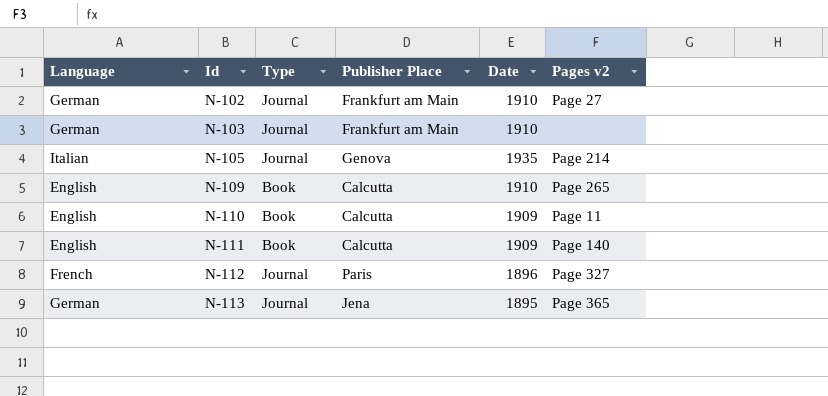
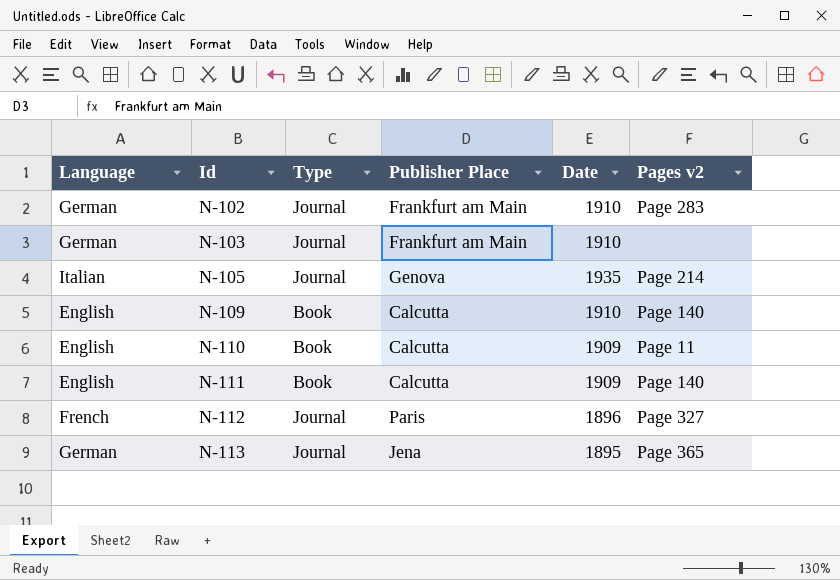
N-102 | Pages v2: Page 27 -> Page 283
N-109 | Pages v2: Page 265 -> Page 140

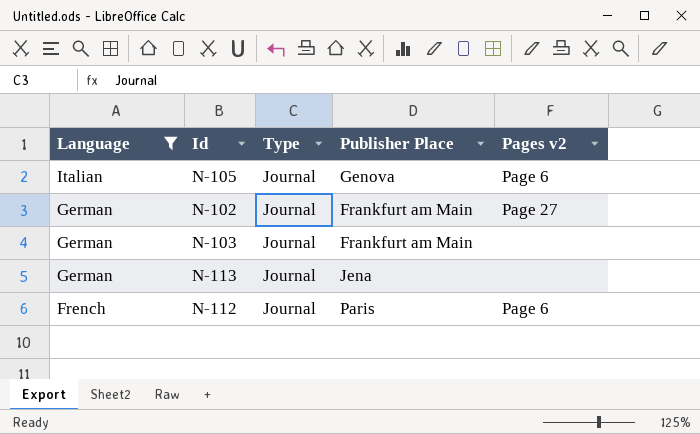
filter: none -> Language != English
row order: Id ascending -> Language descending
column Date | position: 5 -> none
N-105 | Pages v2: Page 214 -> Page 6
N-102 | Pages v2: Page 283 -> Page 27
N-113 | Pages v2: Page 365 -> none
N-112 | Pages v2: Page 327 -> Page 6

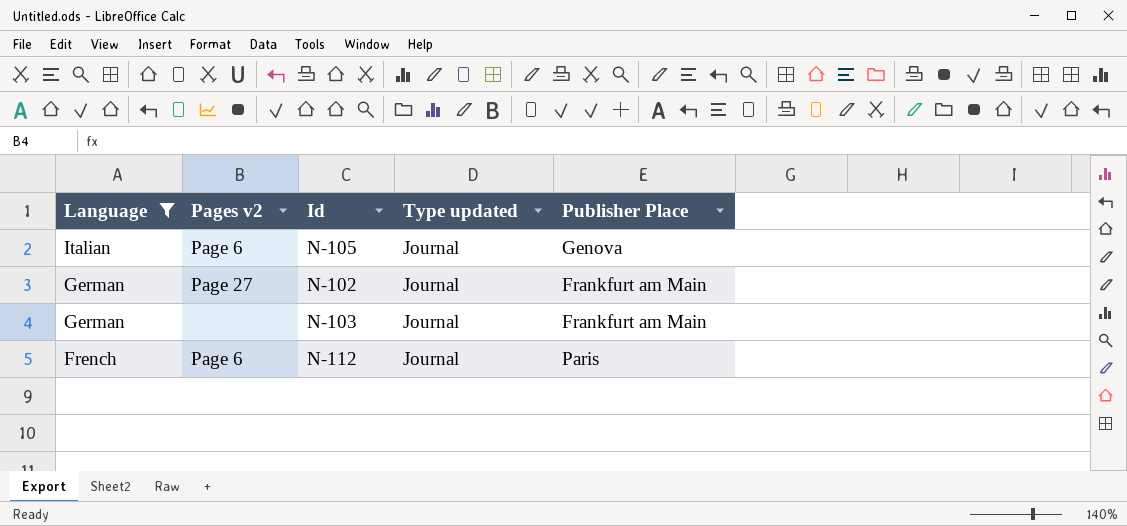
column Pages v2 | position: 5 -> 2
column name: Type -> Type updated
row N-113: German | Journal | Jena | none -> none

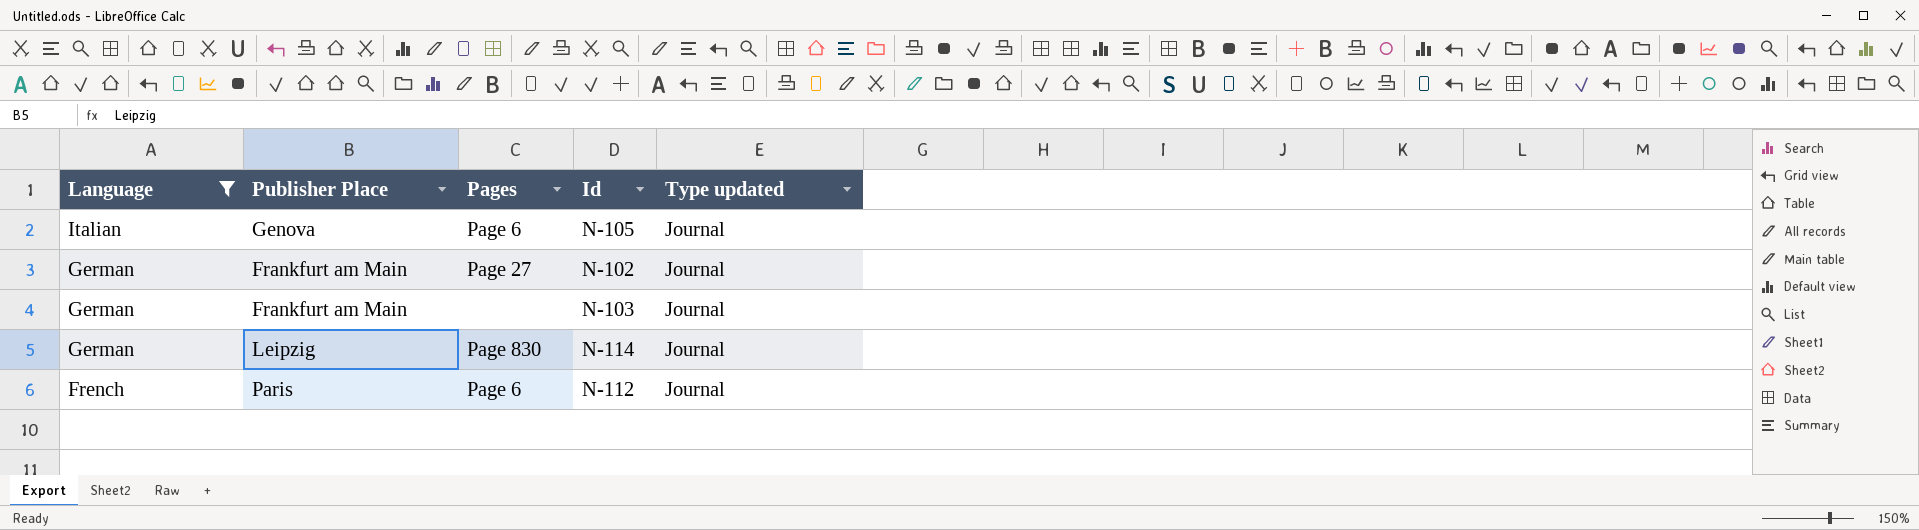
column Publisher Place | position: 5 -> 2
column name: Pages v2 -> Pages
row N-114: none -> German | Leipzig | Page 830 | Journal

